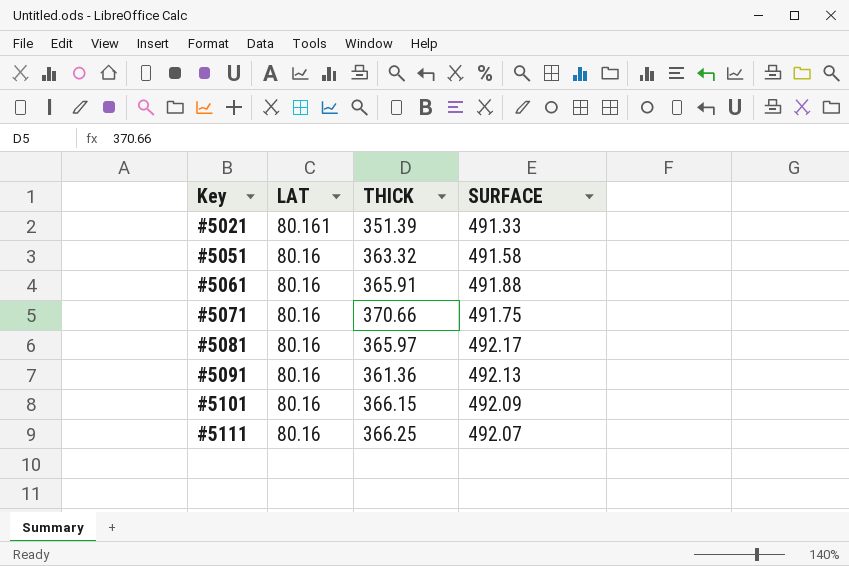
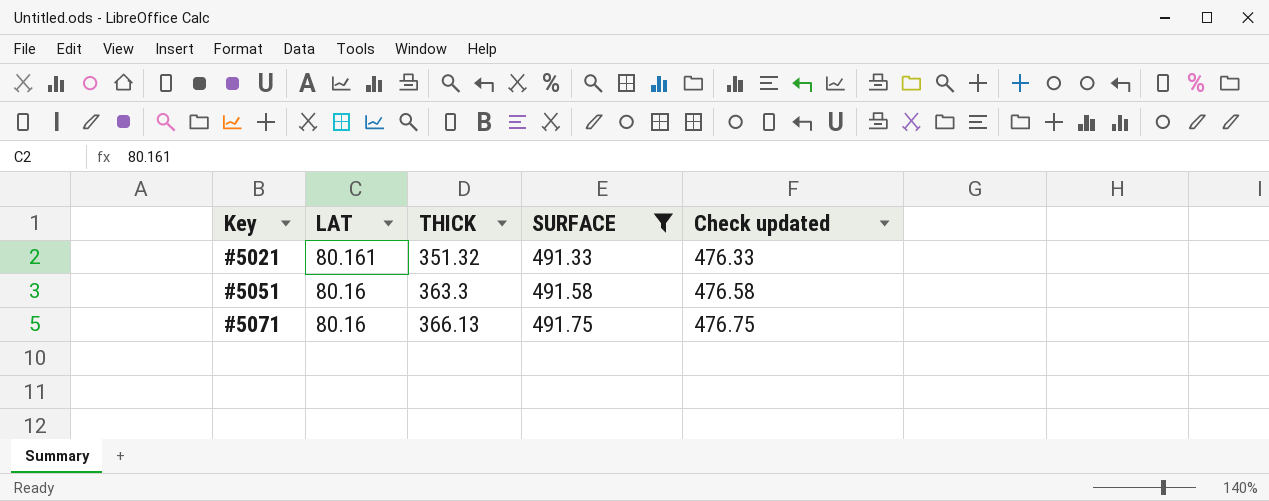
filter: none -> SURFACE <= 491.75
column Check updated | formula: none -> [SURFACE] - 15
#5021 | THICK: 351.39 -> 351.32
#5051 | THICK: 363.32 -> 363.3
#5071 | THICK: 370.66 -> 366.13

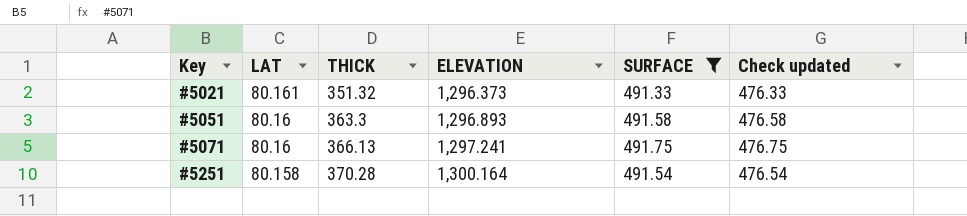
column ELEVATION | position: none -> 4
row #5251: none -> 80.158 | 370.28 | 1,300.164 | 491.54 | 476.54

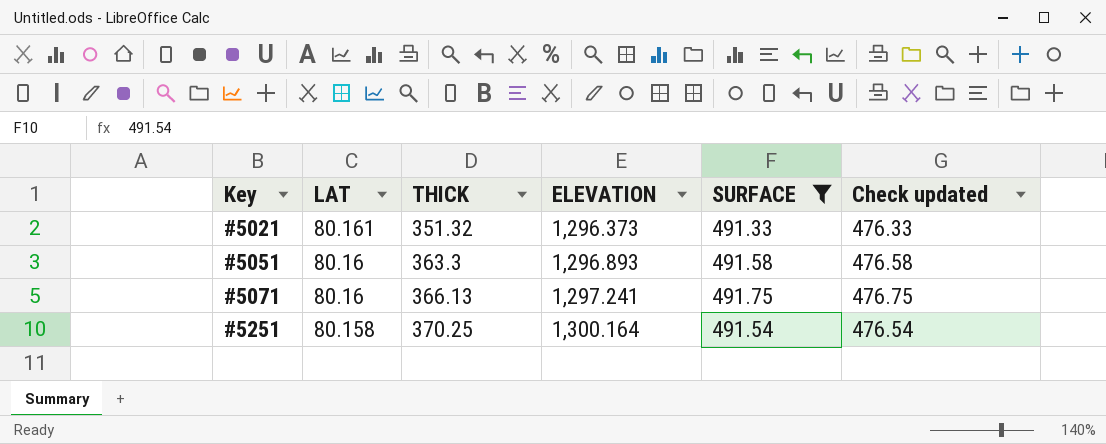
#5251 | THICK: 370.28 -> 370.25

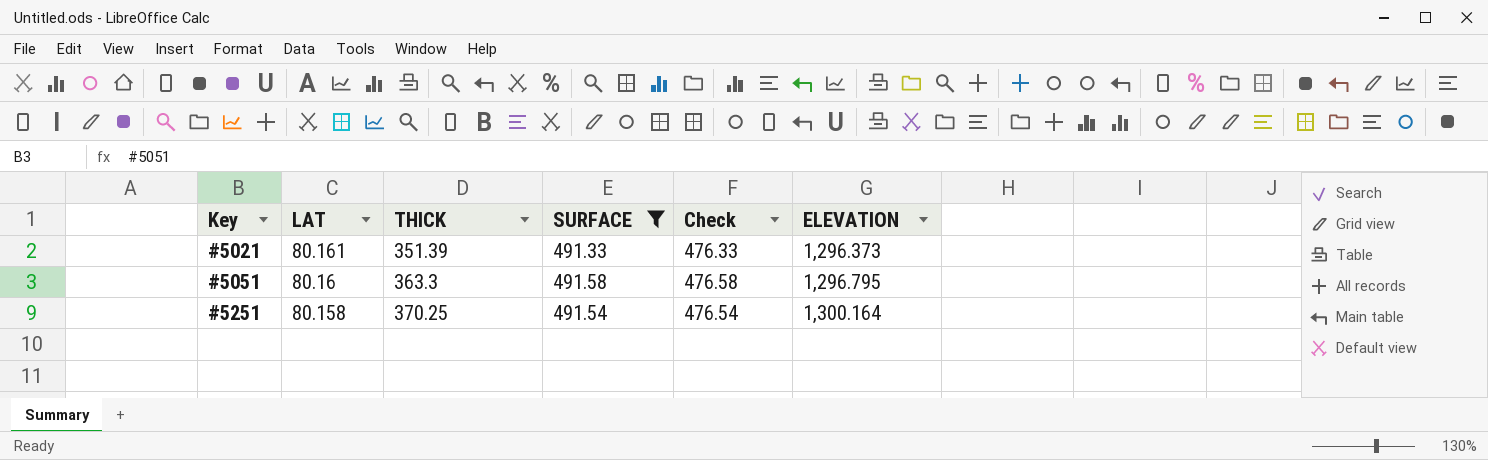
column name: Check updated -> Check
column ELEVATION | position: 4 -> 6
row #5071: 80.16 | 366.13 | 1,297.241 | 491.75 | 476.75 -> none
#5021 | THICK: 351.32 -> 351.39
#5051 | ELEVATION: 1,296.893 -> 1,296.795

